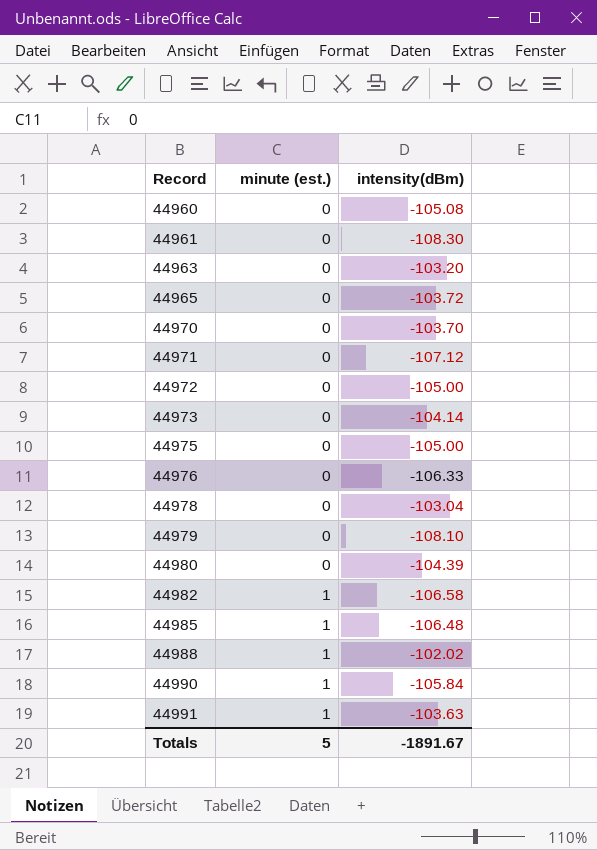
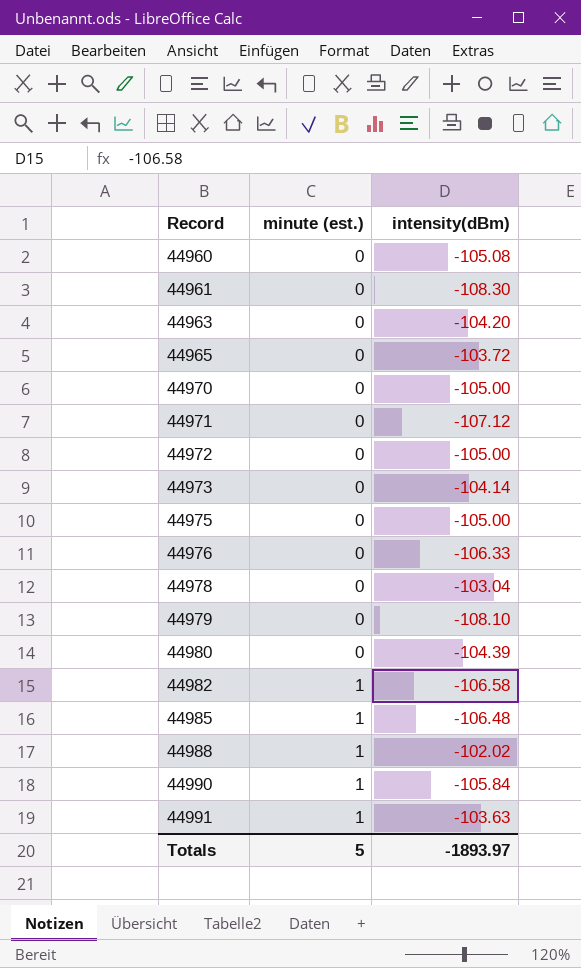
44963 | intensity(dBm): -103.20 -> -104.20
44970 | intensity(dBm): -103.70 -> -105.00
Totals | intensity(dBm): -1891.67 -> -1893.97

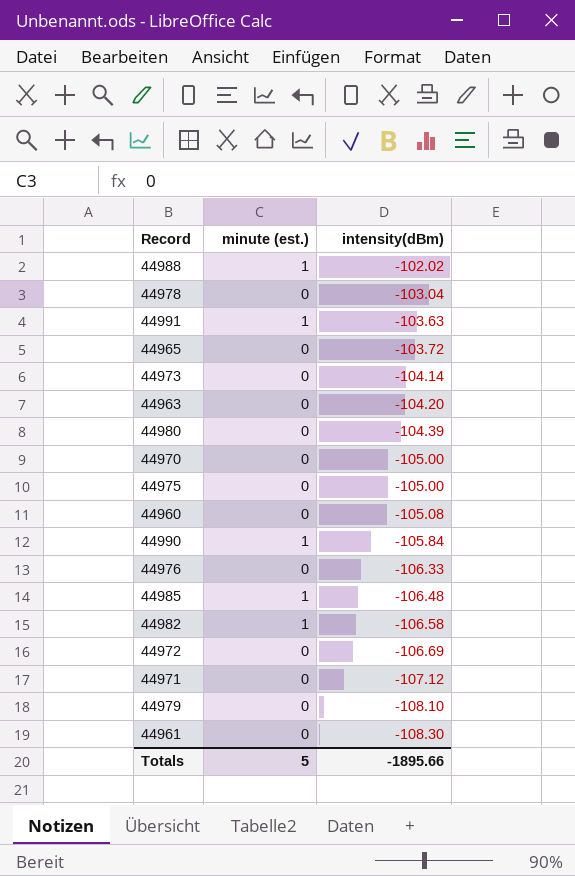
row order: Record ascending -> intensity(dBm) descending
44972 | intensity(dBm): -105.00 -> -106.69
Totals | intensity(dBm): -1893.97 -> -1895.66

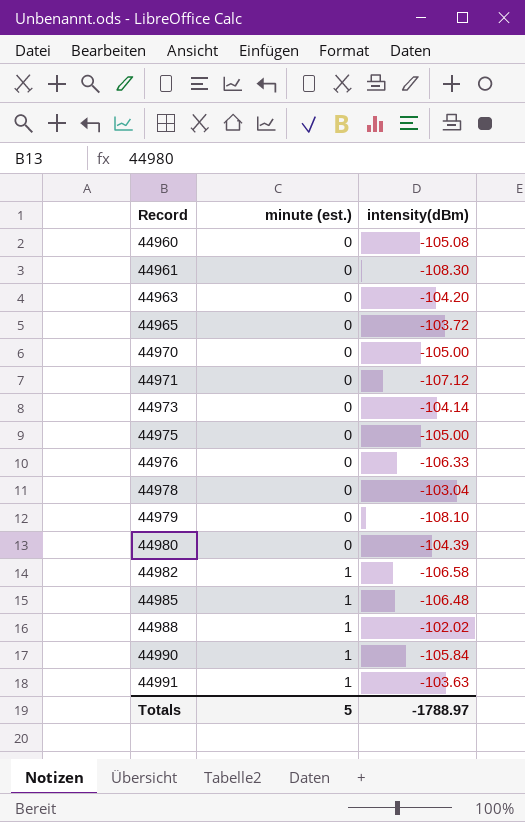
row order: intensity(dBm) descending -> Record ascending
row 44972: 0 | -106.69 -> none
Totals | intensity(dBm): -1895.66 -> -1788.97

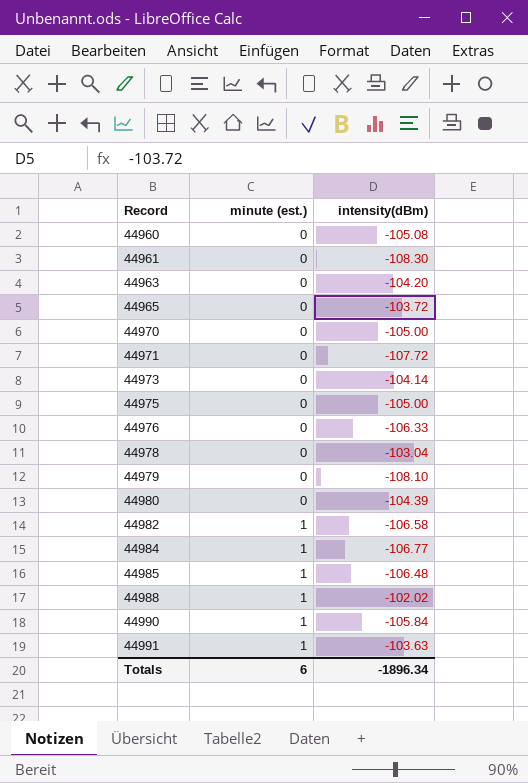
44971 | intensity(dBm): -107.12 -> -107.72
row 44984: none -> 1 | -106.77
Totals | minute (est.): 5 -> 6
Totals | intensity(dBm): -1788.97 -> -1896.34

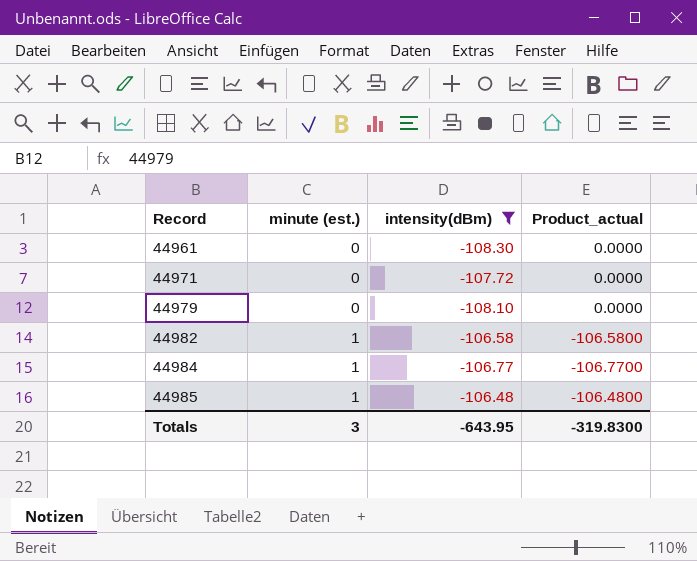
filter: none -> intensity(dBm) <= -106.48
column Product_actual | formula: none -> [minute (est.)] * [intensity(dBm)]
Totals | minute (est.): 6 -> 3
Totals | intensity(dBm): -1896.34 -> -643.95

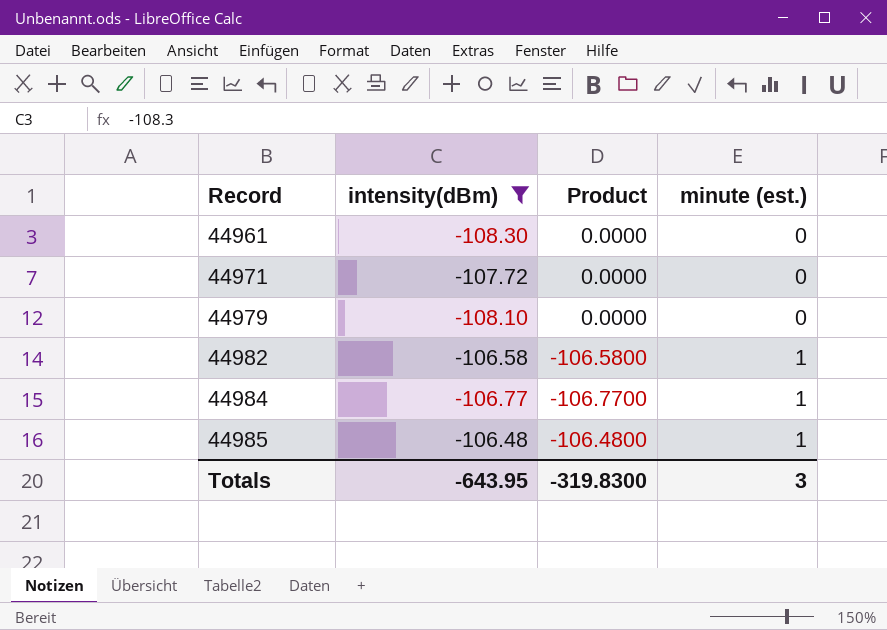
column name: Product_actual -> Product
column minute (est.) | position: 2 -> 4

